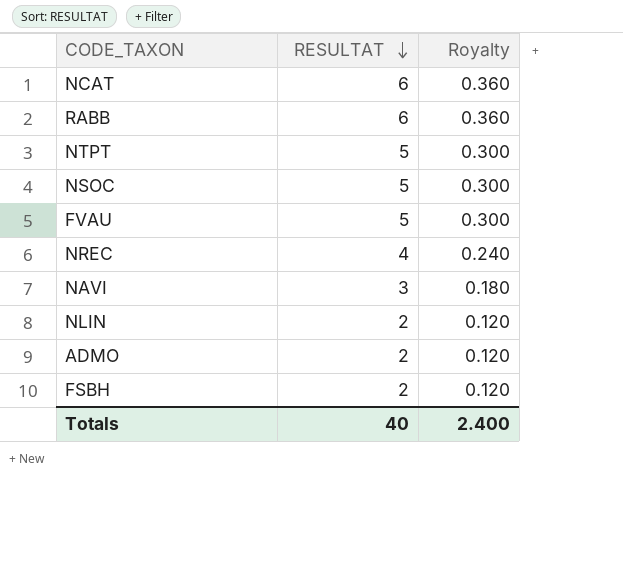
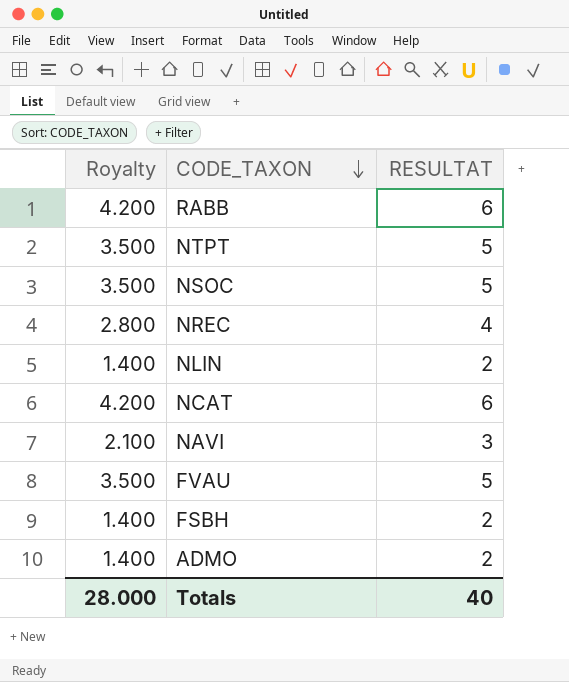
row order: RESULTAT descending -> CODE_TAXON descending
column Royalty | formula: [RESULTAT] * 0.06 -> [RESULTAT] * 0.7
column Royalty | position: 3 -> 1
Totals | Royalty: 2.400 -> 28.000

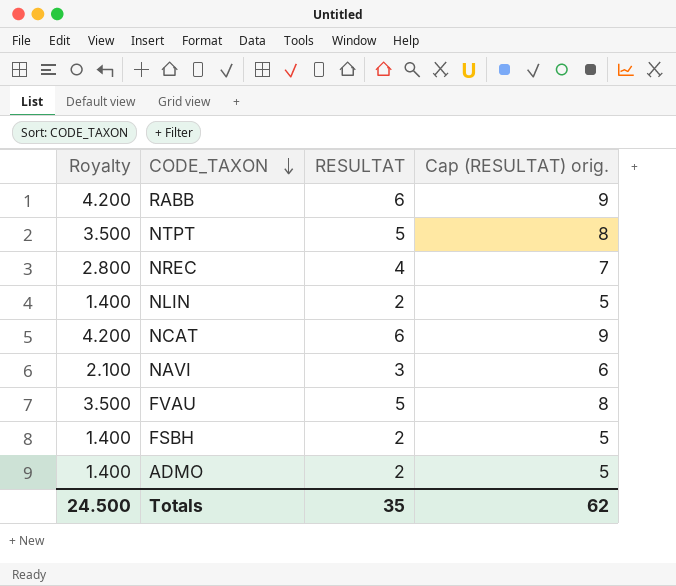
column Cap (RESULTAT) orig. | formula: none -> [RESULTAT] + 3
row NSOC: 3.500 | 5 -> none
Totals | Royalty: 28.000 -> 24.500
Totals | RESULTAT: 40 -> 35

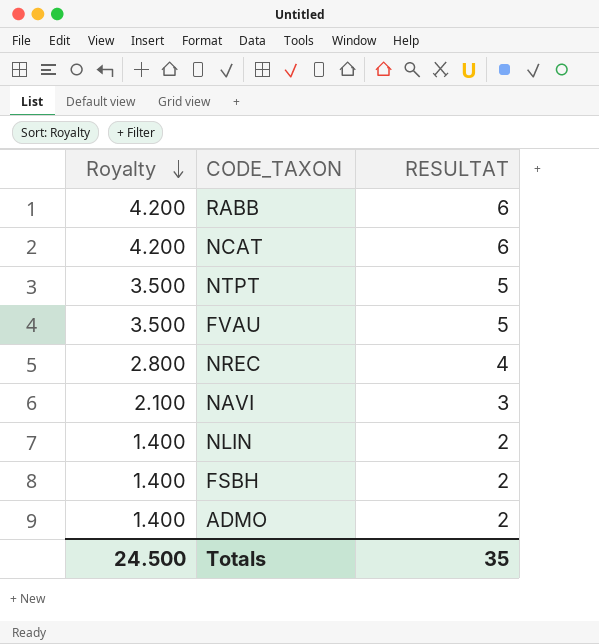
row order: CODE_TAXON descending -> Royalty descending
column Cap (RESULTAT) orig. | formula: [RESULTAT] + 3 -> none

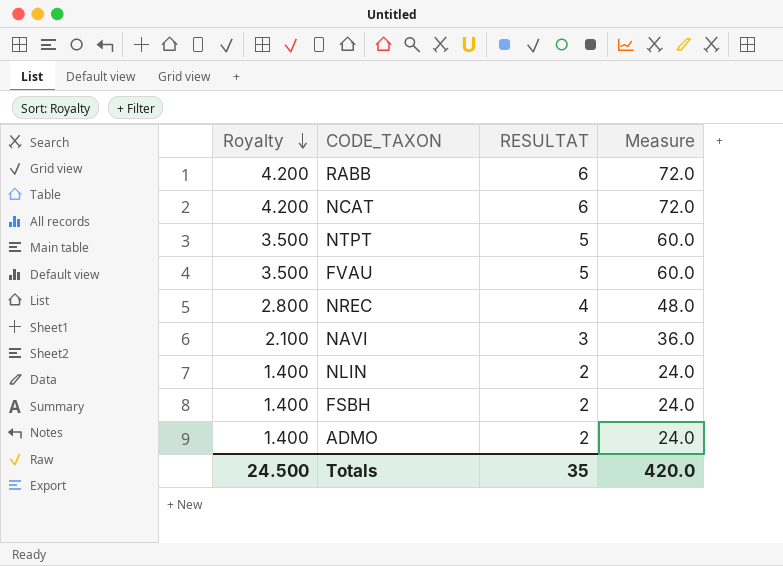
column Measure | formula: none -> [RESULTAT] * 12

